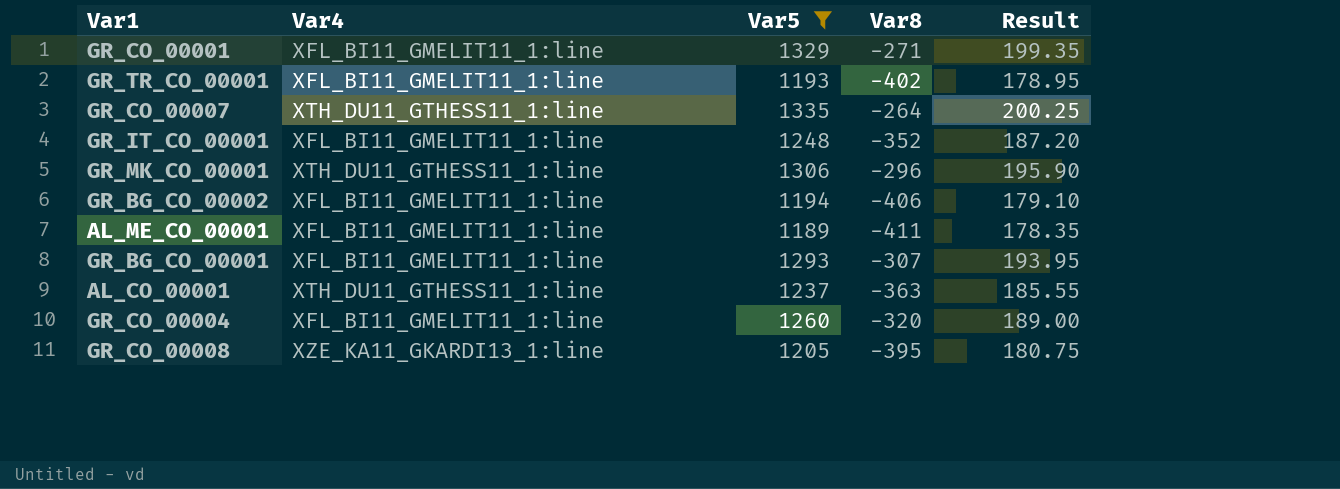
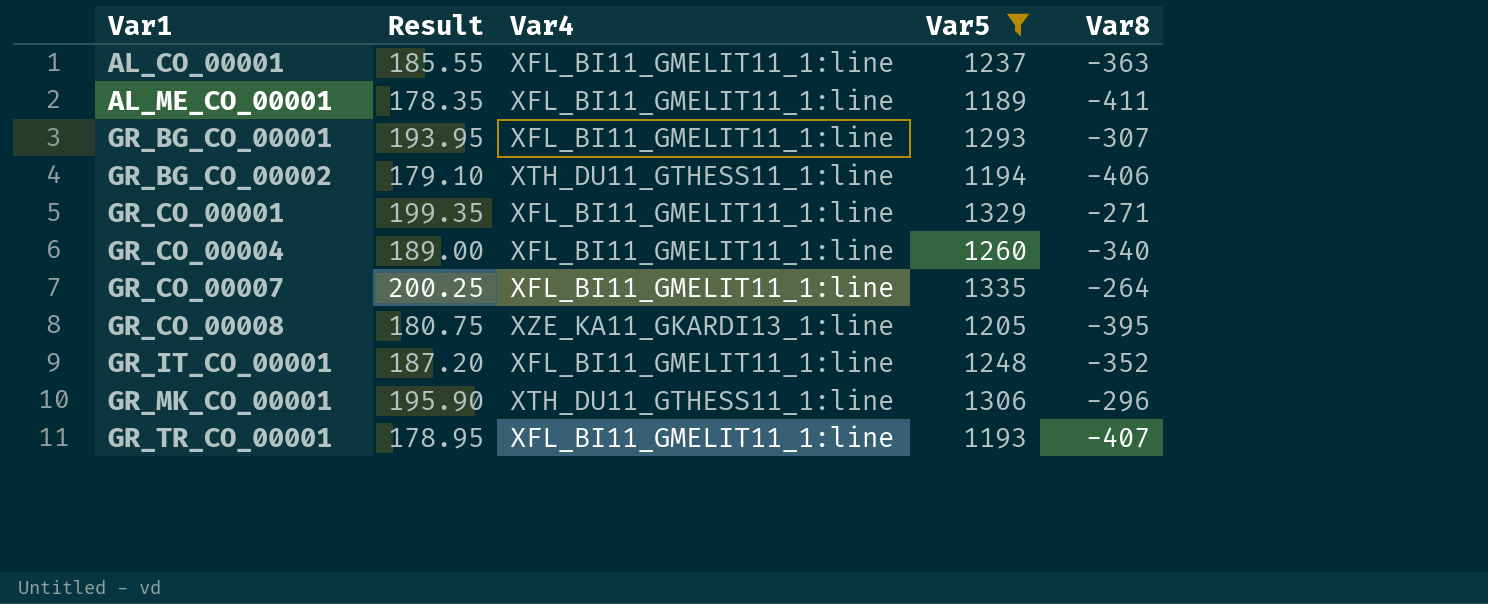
row order: none -> Var1 ascending
column Result | position: 5 -> 2
AL_CO_00001 | Var4: XTH_DU11_GTHESS11_1:line -> XFL_BI11_GMELIT11_1:line
GR_BG_CO_00002 | Var4: XFL_BI11_GMELIT11_1:line -> XTH_DU11_GTHESS11_1:line
GR_CO_00004 | Var8: -320 -> -340
GR_CO_00007 | Var4: XTH_DU11_GTHESS11_1:line -> XFL_BI11_GMELIT11_1:line
GR_TR_CO_00001 | Var8: -402 -> -407

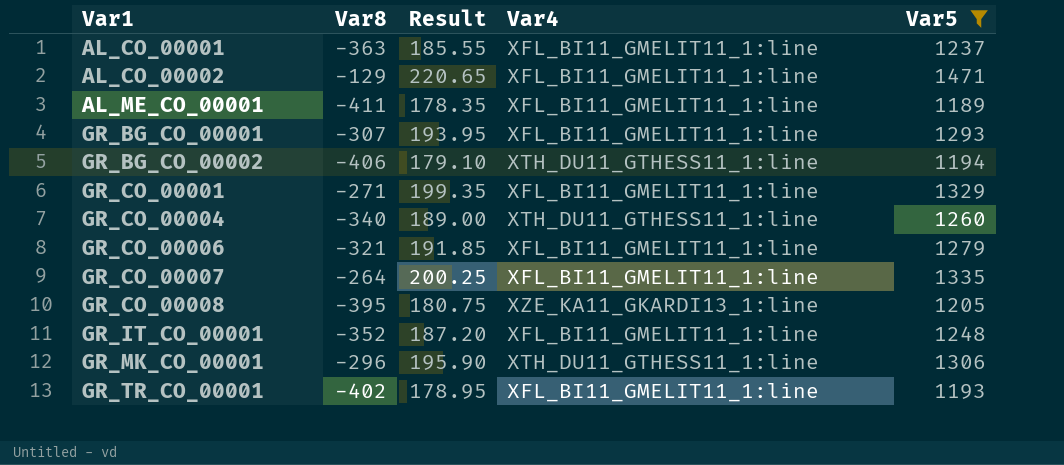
column Var8 | position: 5 -> 2
row AL_CO_00002: none -> -129 | 220.65 | XFL_BI11_GMELIT11_1:line | 1471
GR_CO_00004 | Var4: XFL_BI11_GMELIT11_1:line -> XTH_DU11_GTHESS11_1:line
row GR_CO_00006: none -> -321 | 191.85 | XFL_BI11_GMELIT11_1:line | 1279
GR_TR_CO_00001 | Var8: -407 -> -402

